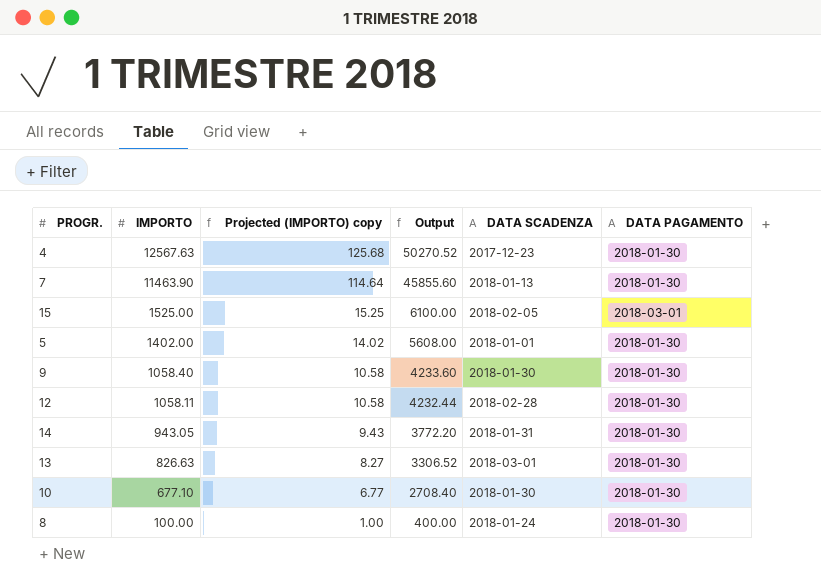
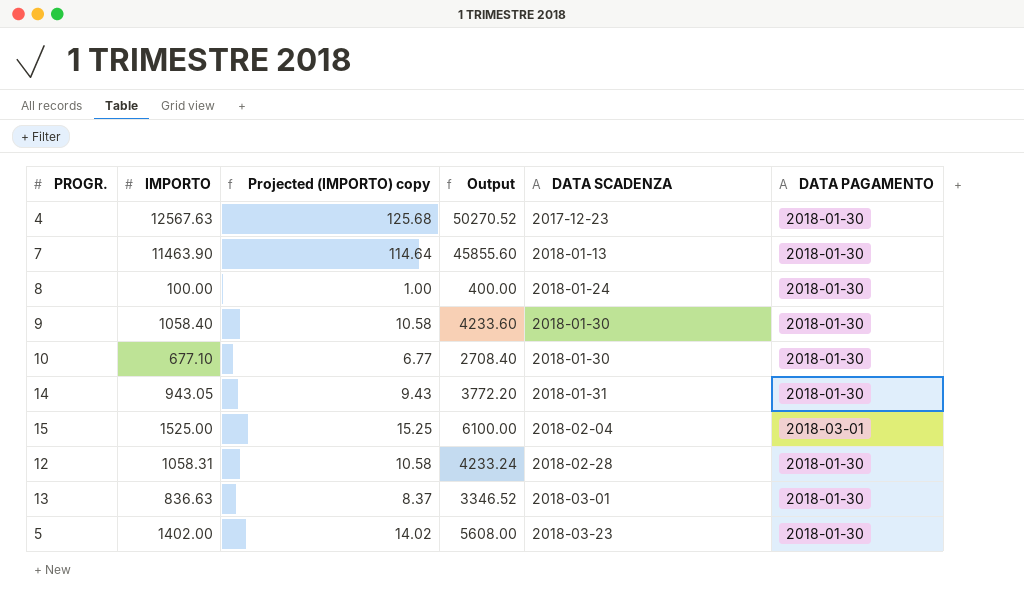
row order: IMPORTO descending -> DATA SCADENZA ascending
15 | DATA SCADENZA: 2018-02-05 -> 2018-02-04
12 | IMPORTO: 1058.11 -> 1058.31
12 | Output: 4232.44 -> 4233.24
13 | IMPORTO: 826.63 -> 836.63
13 | Projected (IMPORTO) copy: 8.27 -> 8.37
13 | Output: 3306.52 -> 3346.52
5 | DATA SCADENZA: 2018-01-01 -> 2018-03-23

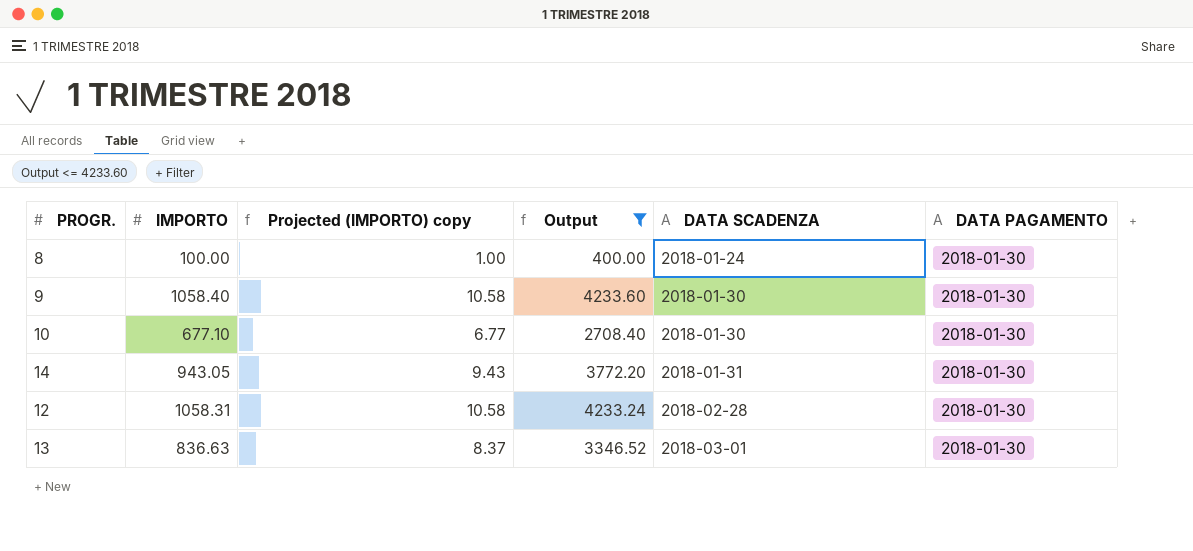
filter: none -> Output <= 4233.60

